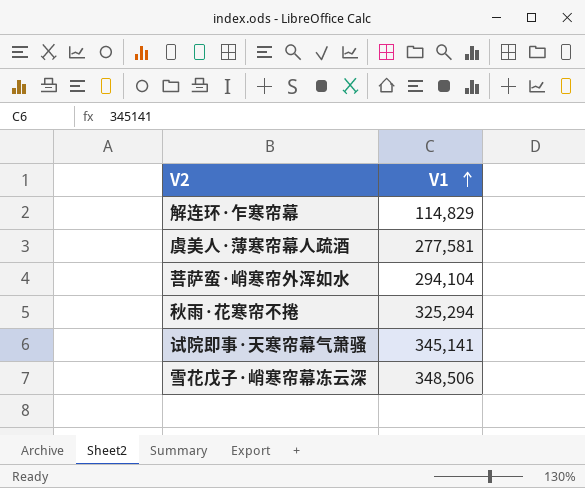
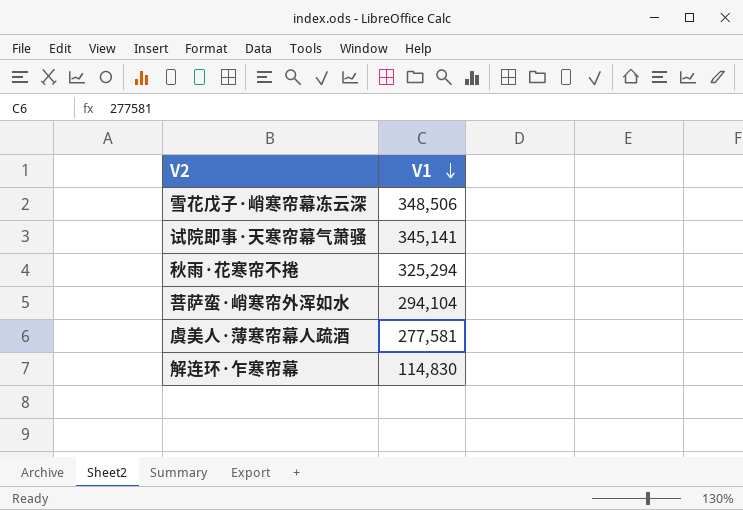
row order: V1 ascending -> V1 descending
解连环·乍寒帘幕 | V1: 114,829 -> 114,830

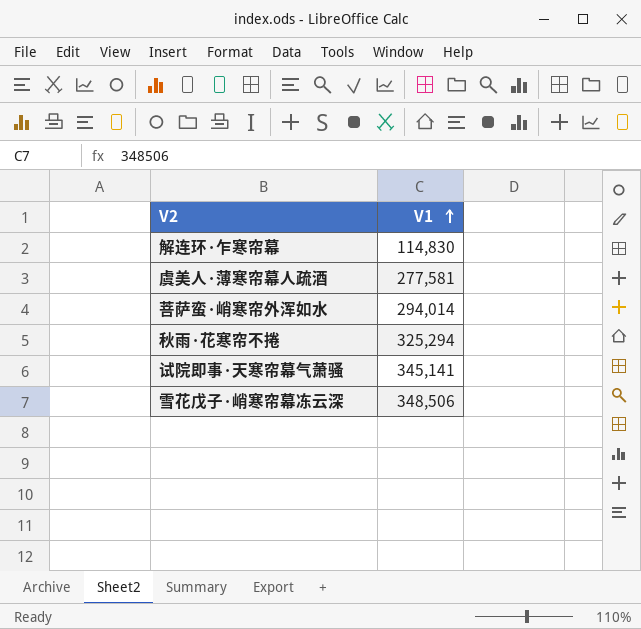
row order: V1 descending -> V1 ascending
菩萨蛮·峭寒帘外浑如水 | V1: 294,104 -> 294,014

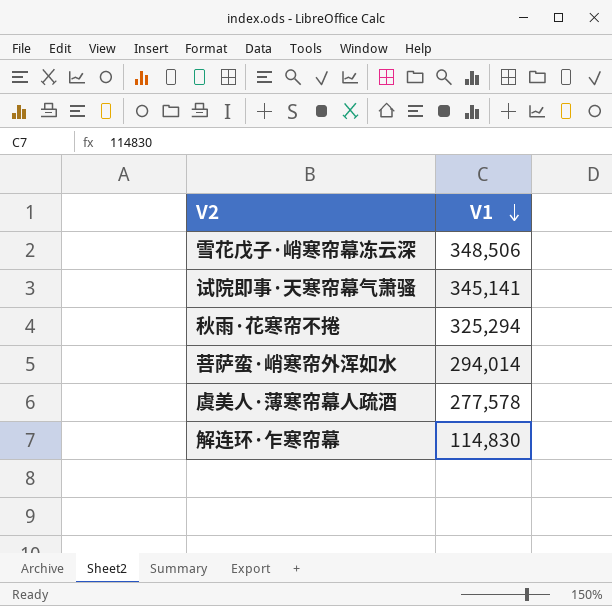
row order: V1 ascending -> V1 descending
虞美人·薄寒帘幕人疏酒 | V1: 277,581 -> 277,578

